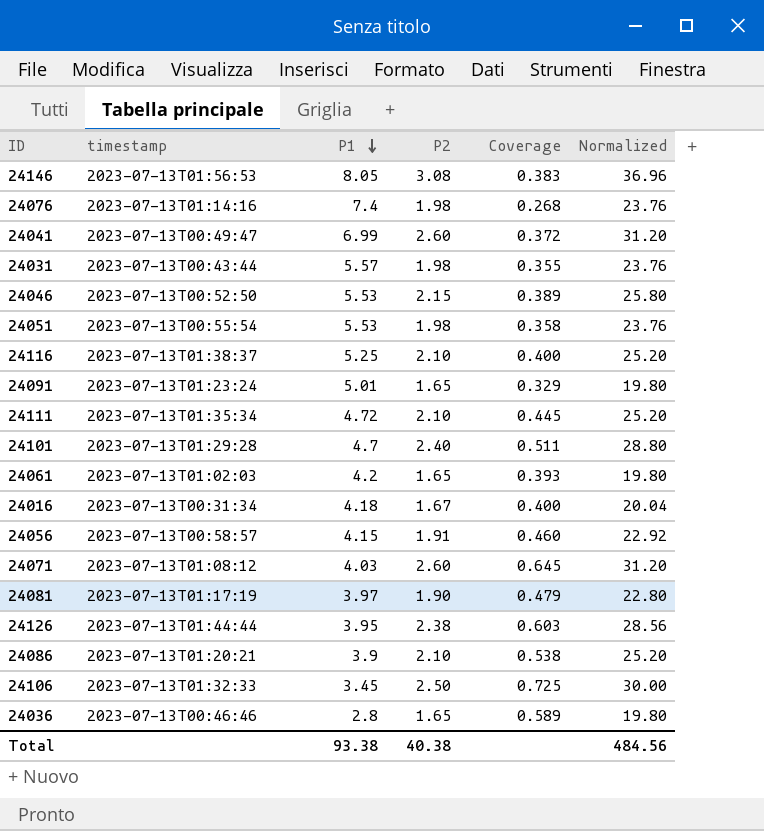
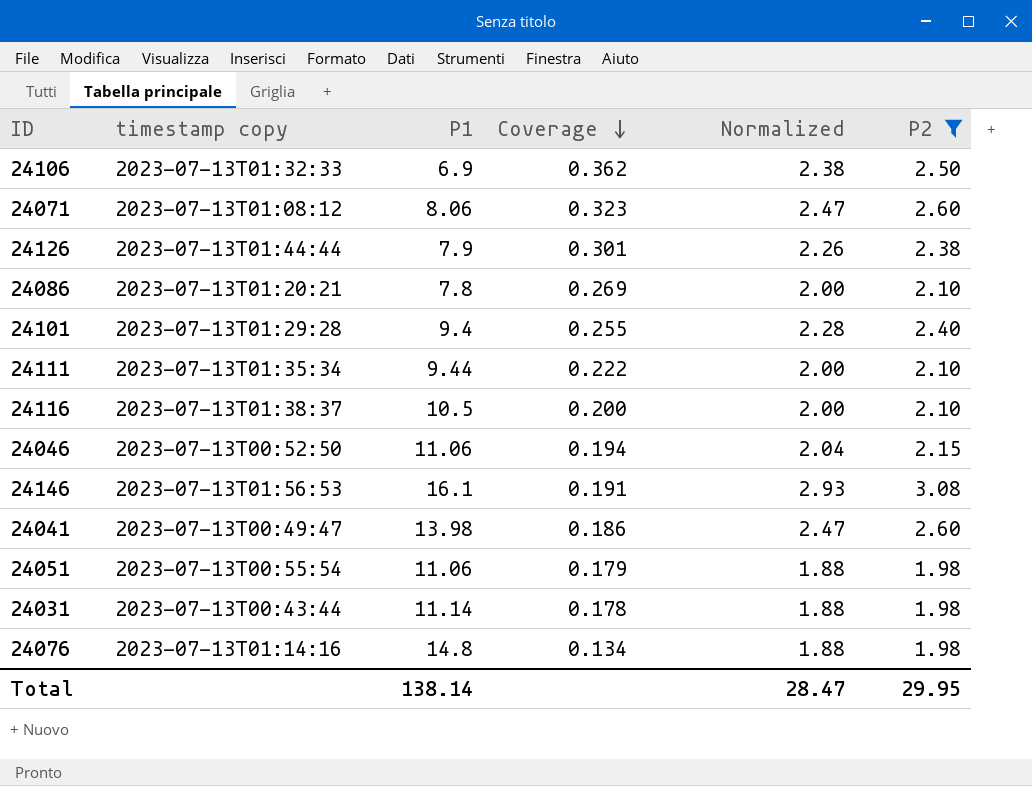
filter: none -> P2 >= 1.98
row order: P1 descending -> Coverage descending
column name: timestamp -> timestamp copy
column Normalized | formula: [P2] * 12 -> [P2] * 0.95
column P2 | position: 4 -> 6
24106 | P1: 3.45 -> 6.9
24106 | Coverage: 0.725 -> 0.362
24071 | P1: 4.03 -> 8.06
24071 | Coverage: 0.645 -> 0.323
24126 | P1: 3.95 -> 7.9
24126 | Coverage: 0.603 -> 0.301
24086 | P1: 3.9 -> 7.8
24086 | Coverage: 0.538 -> 0.269
24101 | P1: 4.7 -> 9.4
24101 | Coverage: 0.511 -> 0.255
24111 | P1: 4.72 -> 9.44
24111 | Coverage: 0.445 -> 0.222
24116 | P1: 5.25 -> 10.5
24116 | Coverage: 0.400 -> 0.200
24046 | P1: 5.53 -> 11.06
24046 | Coverage: 0.389 -> 0.194
24146 | P1: 8.05 -> 16.1
24146 | Coverage: 0.383 -> 0.191
24041 | P1: 6.99 -> 13.98
24041 | Coverage: 0.372 -> 0.186
24051 | P1: 5.53 -> 11.06
24051 | Coverage: 0.358 -> 0.179
24031 | P1: 5.57 -> 11.14
24031 | Coverage: 0.355 -> 0.178
24076 | P1: 7.4 -> 14.8
24076 | Coverage: 0.268 -> 0.134
Total | P1: 93.38 -> 138.14
Total | Normalized: 484.56 -> 28.47
Total | P2: 40.38 -> 29.95

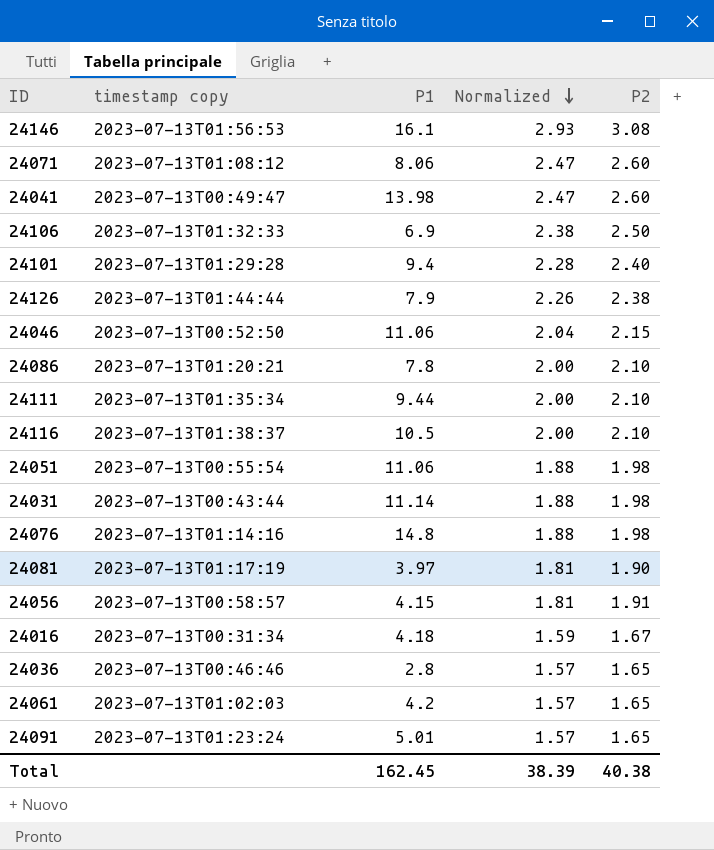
filter: P2 >= 1.98 -> none
row order: Coverage descending -> Normalized descending
column Coverage | formula: [P2] / [P1] -> none
Total | P1: 138.14 -> 162.45
Total | Normalized: 28.47 -> 38.39
Total | P2: 29.95 -> 40.38

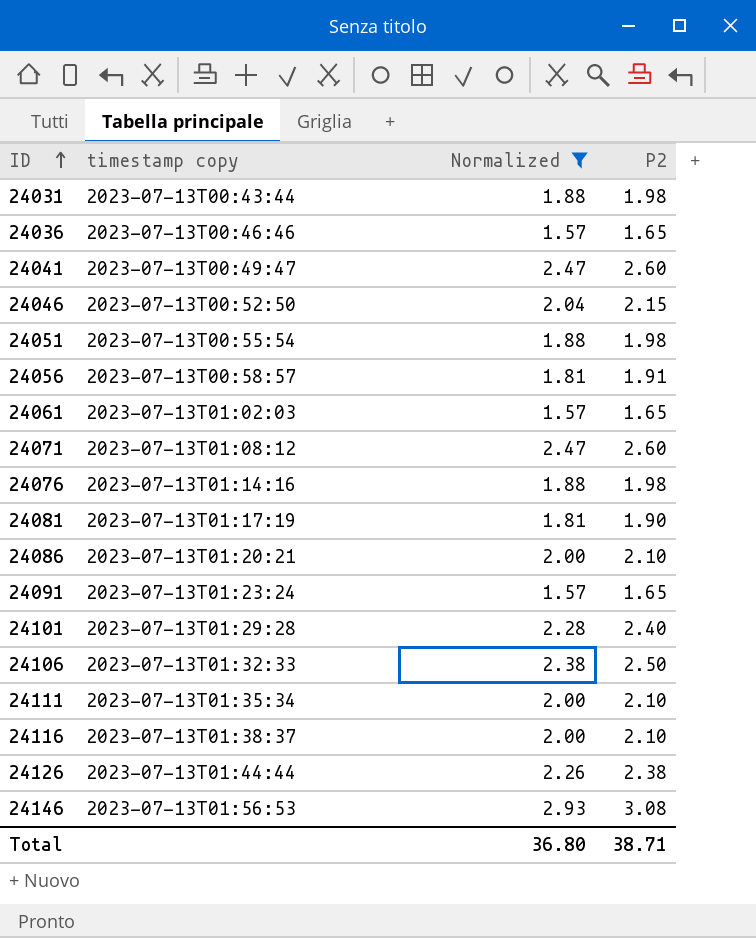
filter: none -> Normalized != 1.59
row order: Normalized descending -> ID ascending
column P1 | position: 3 -> none
Total | Normalized: 38.39 -> 36.80
Total | P2: 40.38 -> 38.71

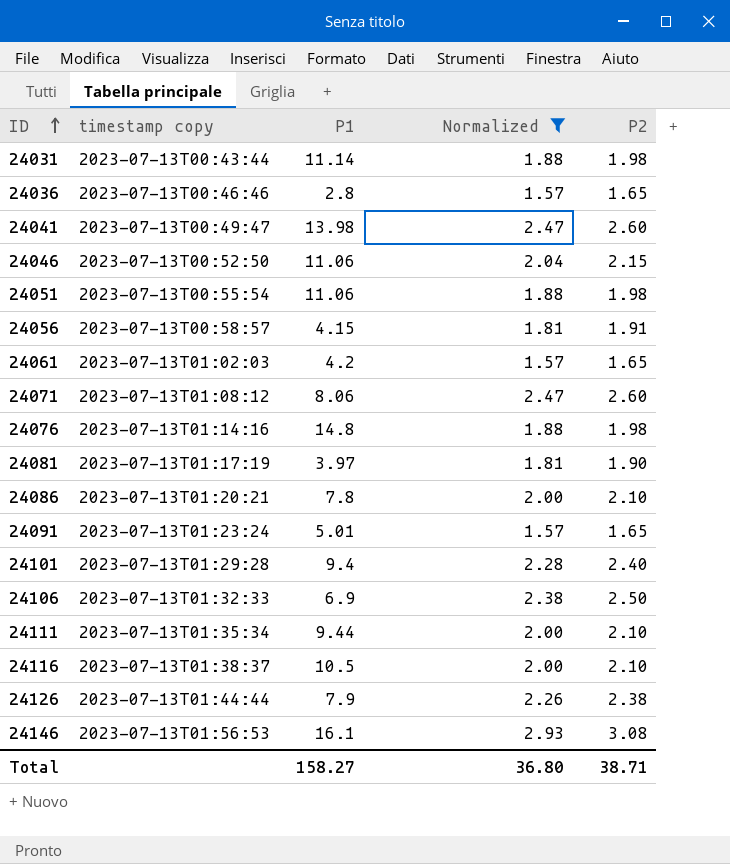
column P1 | position: none -> 3

